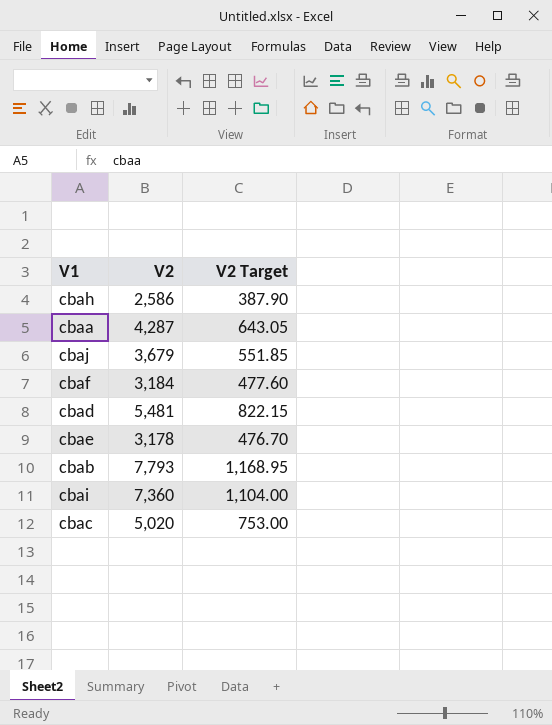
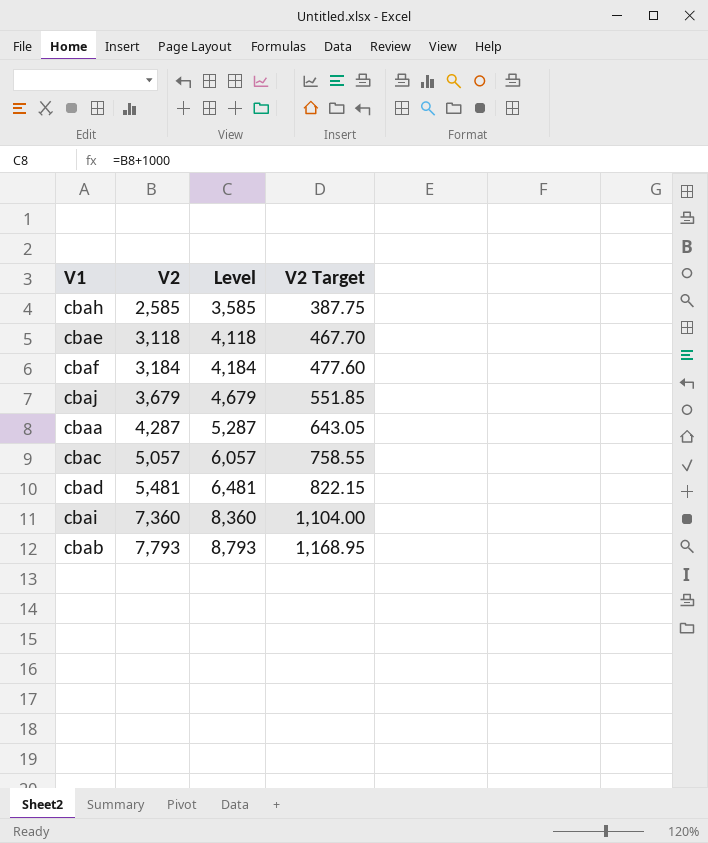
row order: none -> V2 ascending
column Level | formula: none -> [V2] + 1000
cbah | V2: 2,586 -> 2,585
cbah | V2 Target: 387.90 -> 387.75
cbae | V2: 3,178 -> 3,118
cbae | V2 Target: 476.70 -> 467.70
cbac | V2: 5,020 -> 5,057
cbac | V2 Target: 753.00 -> 758.55

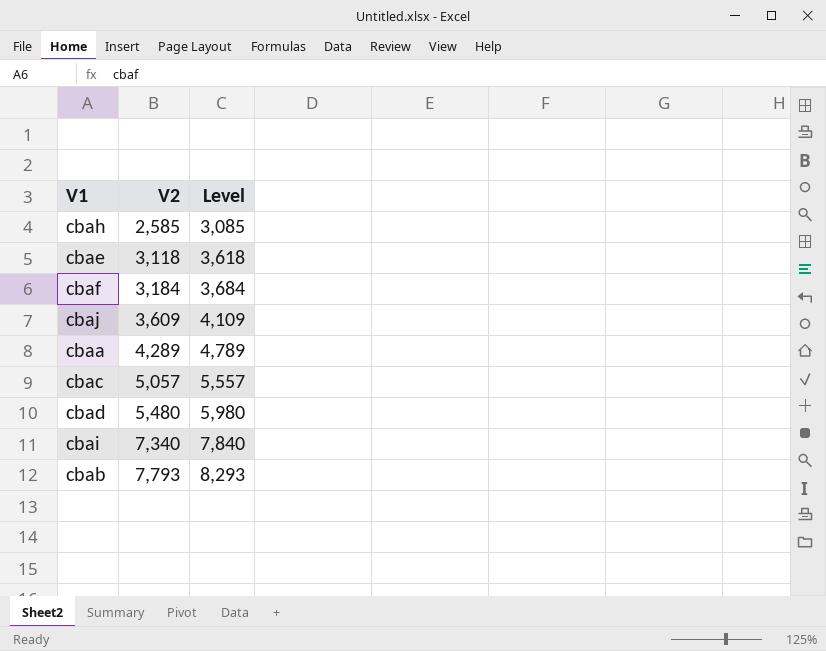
column V2 Target | formula: [V2] * 0.15 -> none
column Level | formula: [V2] + 1000 -> [V2] + 500
cbaj | V2: 3,679 -> 3,609
cbaa | V2: 4,287 -> 4,289
cbad | V2: 5,481 -> 5,480
cbai | V2: 7,360 -> 7,340

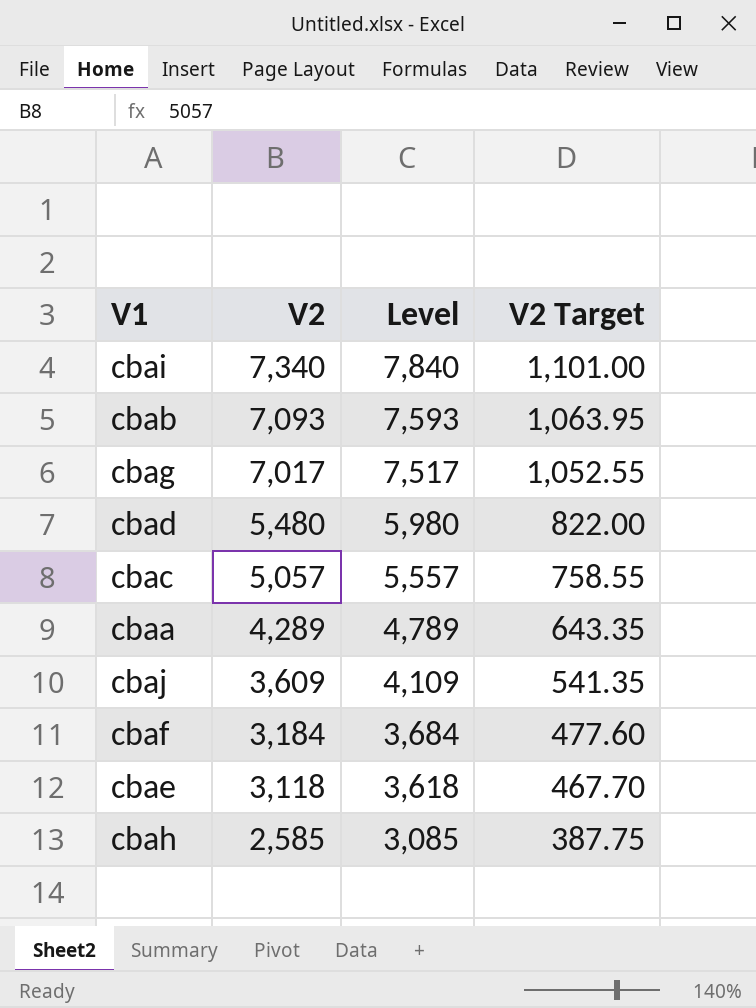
row order: V2 ascending -> V2 descending
column V2 Target | formula: none -> [V2] * 0.15
cbab | V2: 7,793 -> 7,093
cbab | Level: 8,293 -> 7,593
row cbag: none -> 7,017 | 7,517 | 1,052.55

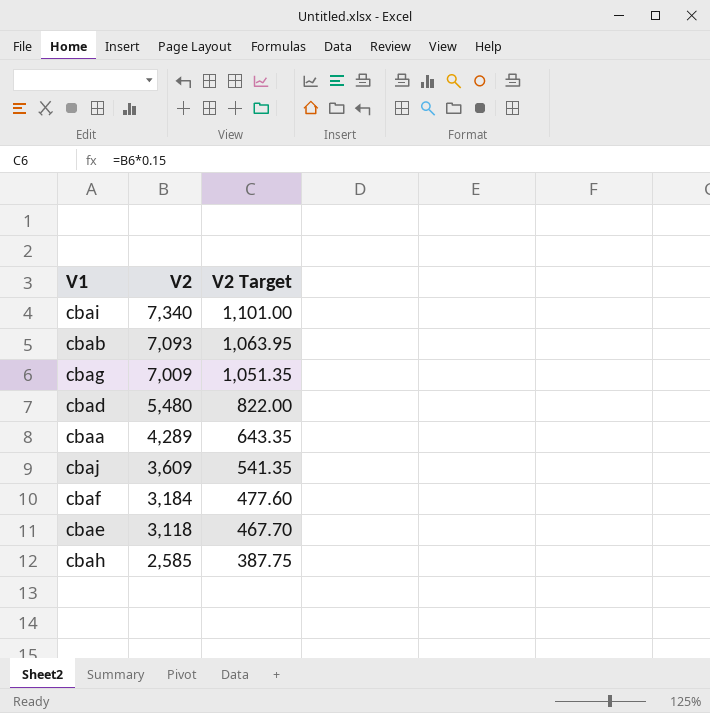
column Level | formula: [V2] + 500 -> none
row cbac: 5,057 | 5,557 | 758.55 -> none
cbag | V2: 7,017 -> 7,009
cbag | V2 Target: 1,052.55 -> 1,051.35

